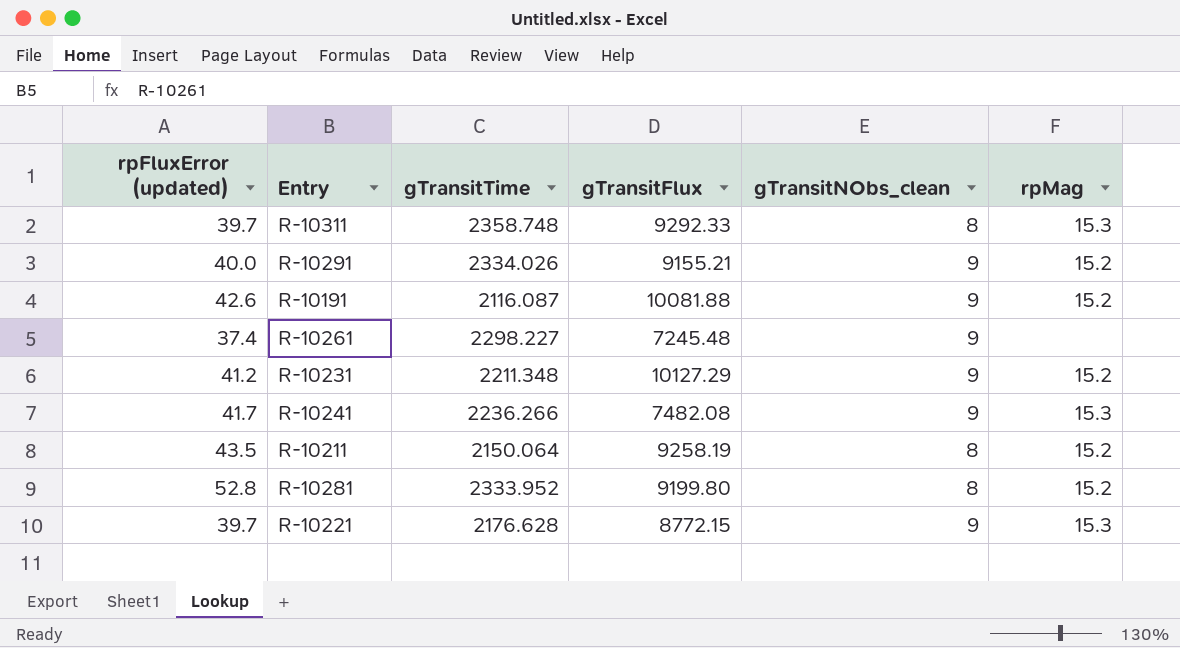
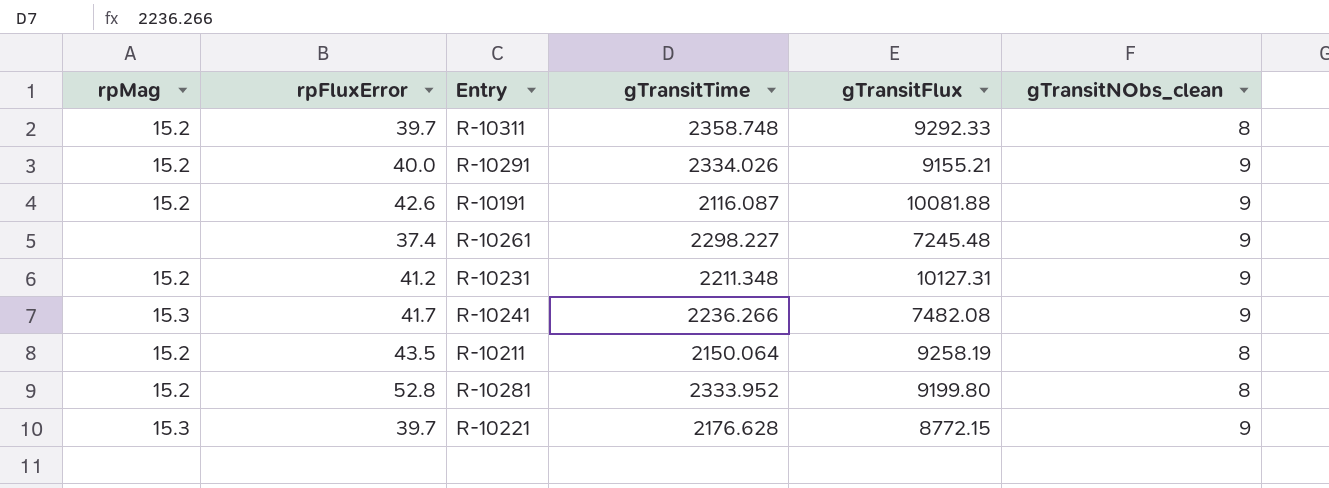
column rpMag | position: 6 -> 1
column name: rpFluxError (updated) -> rpFluxError
R-10311 | rpMag: 15.3 -> 15.2
R-10231 | gTransitFlux: 10127.29 -> 10127.31

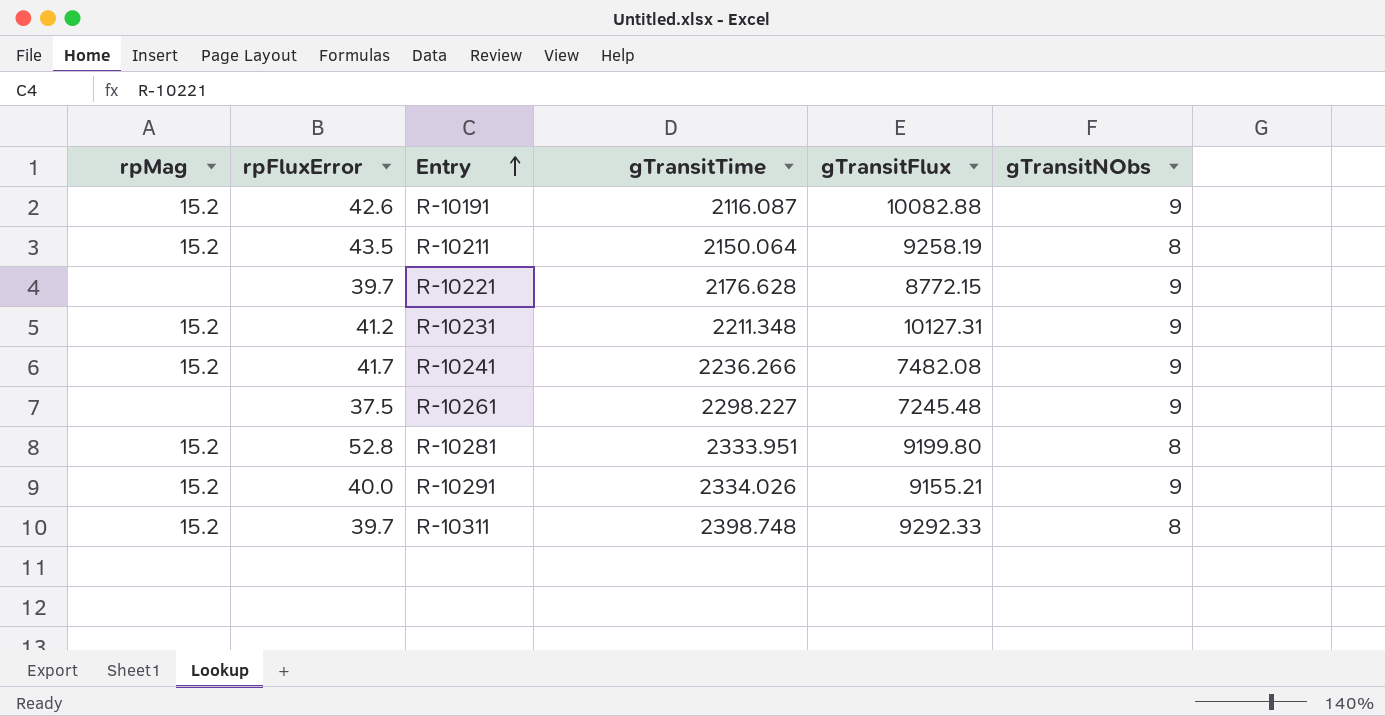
row order: none -> Entry ascending
column name: gTransitNObs_clean -> gTransitNObs
R-10191 | gTransitFlux: 10081.88 -> 10082.88
R-10221 | rpMag: 15.3 -> none
R-10241 | rpMag: 15.3 -> 15.2
R-10261 | rpFluxError: 37.4 -> 37.5
R-10281 | gTransitTime: 2333.952 -> 2333.951
R-10311 | gTransitTime: 2358.748 -> 2398.748

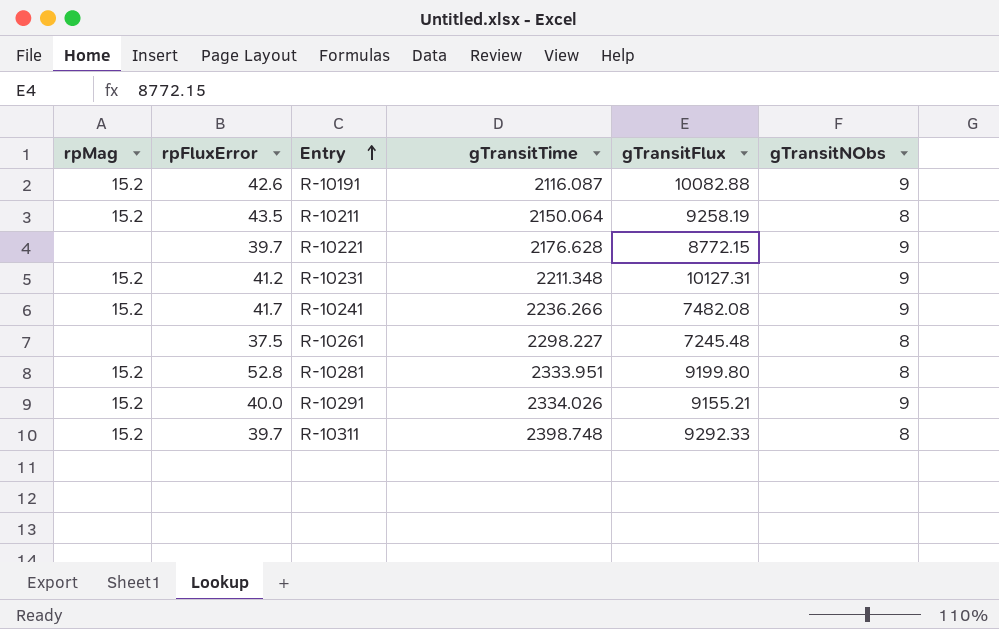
R-10261 | gTransitNObs: 9 -> 8

